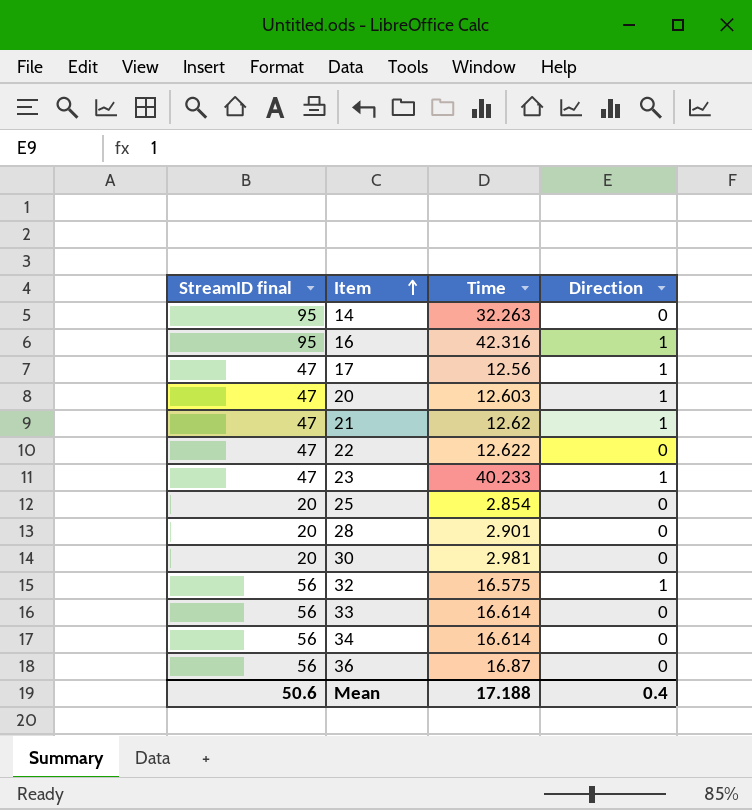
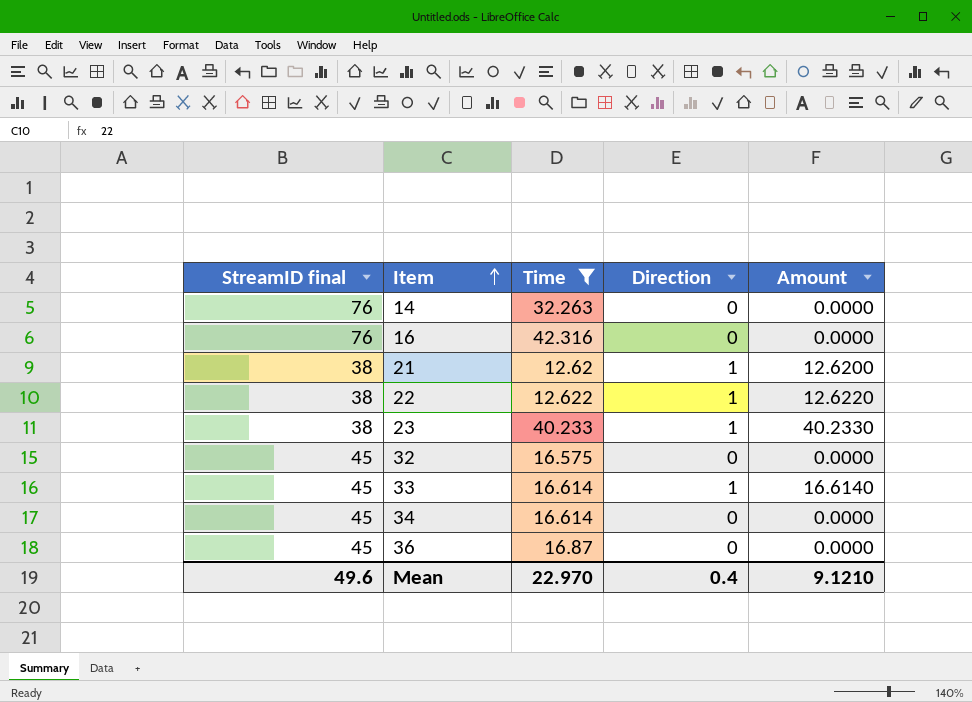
filter: none -> Time >= 12.62
column Amount | formula: none -> [Time] * [Direction]
14 | StreamID final: 95 -> 76
16 | StreamID final: 95 -> 76
16 | Direction: 1 -> 0
21 | StreamID final: 47 -> 38
22 | StreamID final: 47 -> 38
22 | Direction: 0 -> 1
23 | StreamID final: 47 -> 38
32 | StreamID final: 56 -> 45
32 | Direction: 1 -> 0
33 | StreamID final: 56 -> 45
33 | Direction: 0 -> 1
34 | StreamID final: 56 -> 45
36 | StreamID final: 56 -> 45
Mean | StreamID final: 50.6 -> 49.6
Mean | Time: 17.188 -> 22.970

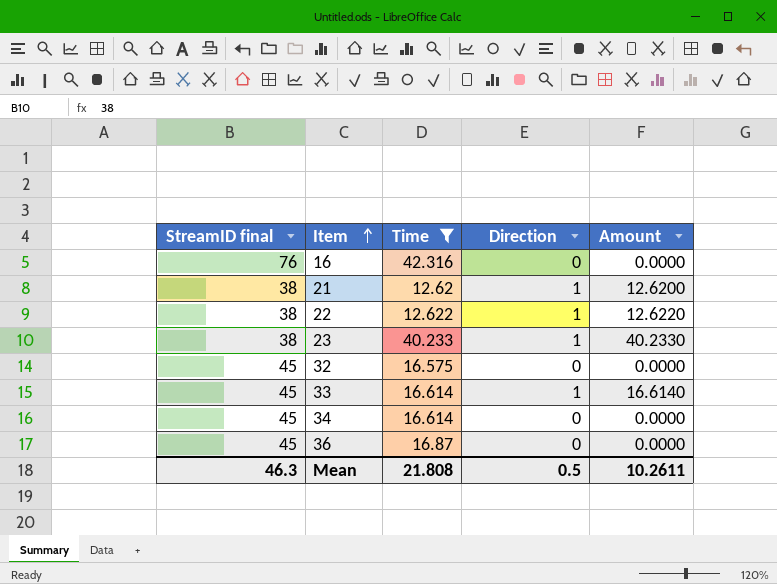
row 14: 76 | 32.263 | 0 | 0.0000 -> none
Mean | StreamID final: 49.6 -> 46.3
Mean | Time: 22.970 -> 21.808
Mean | Direction: 0.4 -> 0.5
Mean | Amount: 9.1210 -> 10.2611

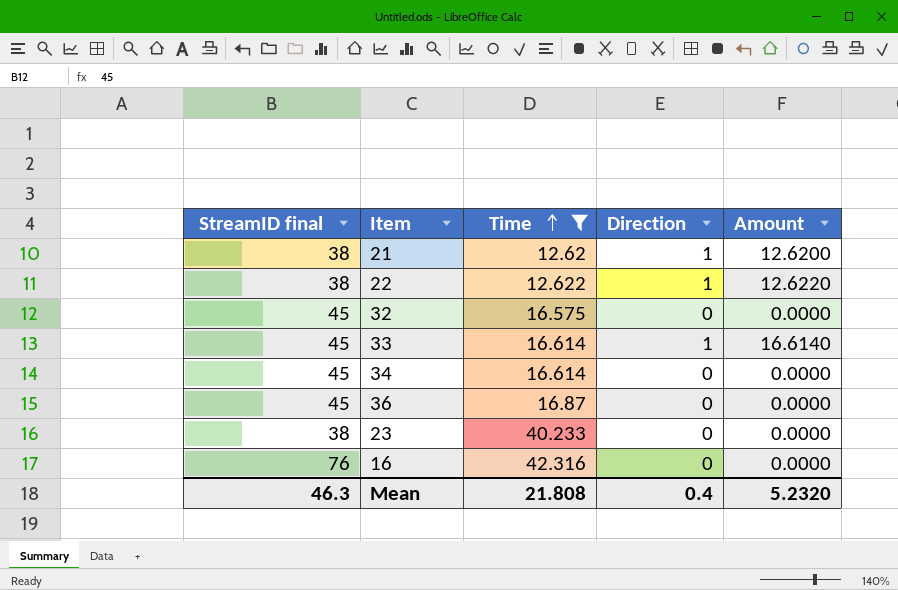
row order: Item ascending -> Time ascending
23 | Direction: 1 -> 0
23 | Amount: 40.2330 -> 0.0000
Mean | Direction: 0.5 -> 0.4
Mean | Amount: 10.2611 -> 5.2320

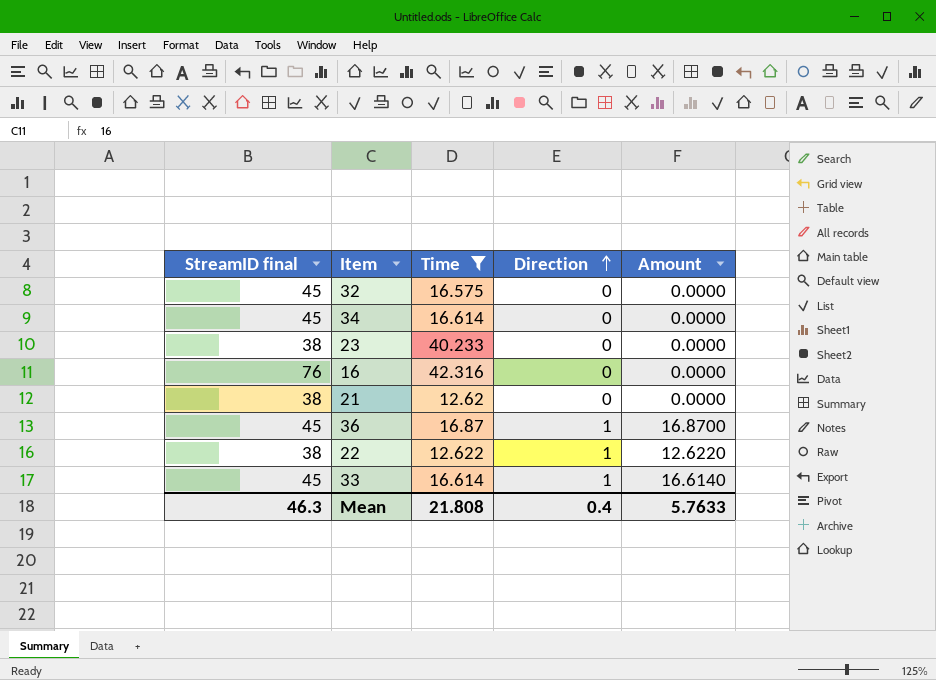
row order: Time ascending -> Direction ascending
21 | Direction: 1 -> 0
21 | Amount: 12.6200 -> 0.0000
36 | Direction: 0 -> 1
36 | Amount: 0.0000 -> 16.8700
Mean | Amount: 5.2320 -> 5.7633

